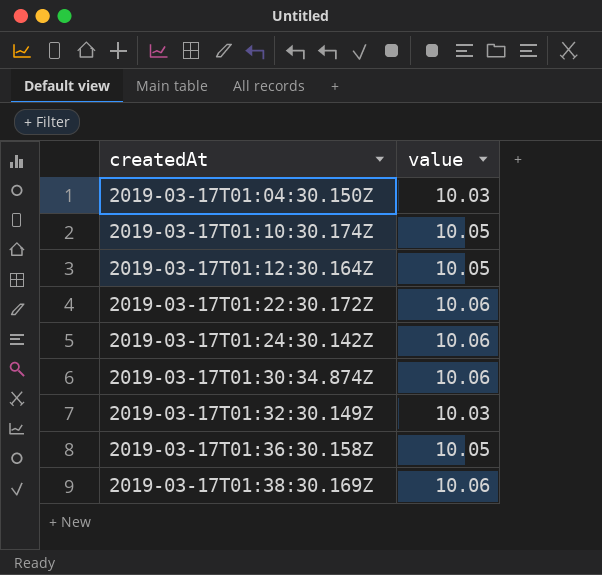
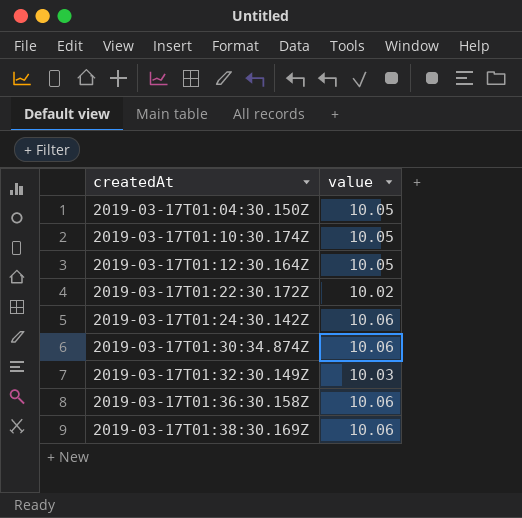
2019-03-17T01:04:30.150Z | value: 10.03 -> 10.05
2019-03-17T01:22:30.172Z | value: 10.06 -> 10.02
2019-03-17T01:36:30.158Z | value: 10.05 -> 10.06

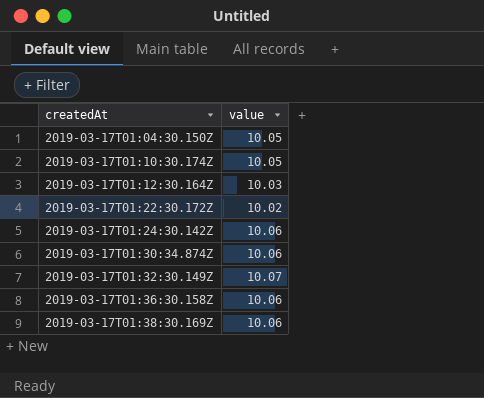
2019-03-17T01:12:30.164Z | value: 10.05 -> 10.03
2019-03-17T01:32:30.149Z | value: 10.03 -> 10.07

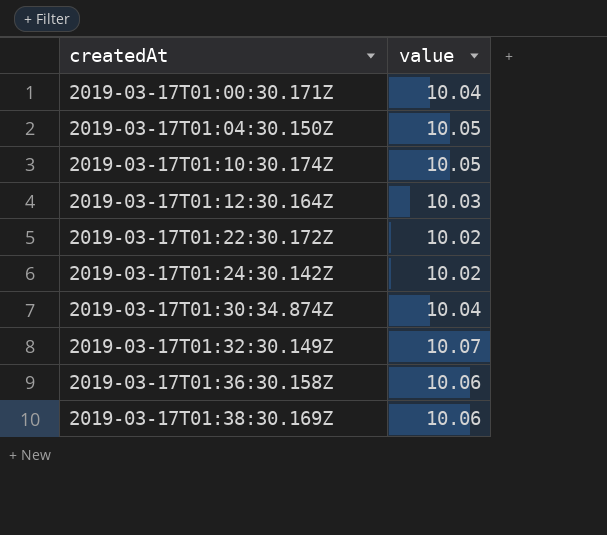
row 2019-03-17T01:00:30.171Z: none -> 10.04
2019-03-17T01:24:30.142Z | value: 10.06 -> 10.02
2019-03-17T01:30:34.874Z | value: 10.06 -> 10.04

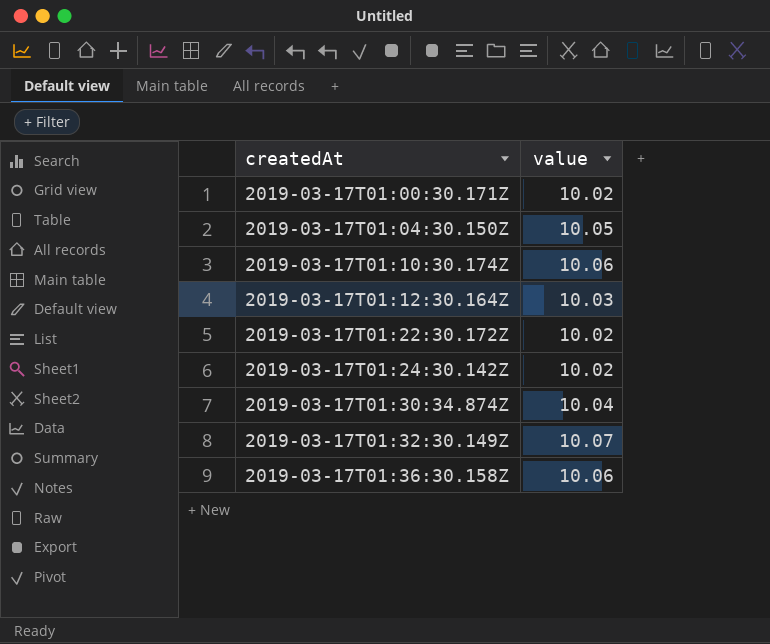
row 2019-03-17T01:38:30.169Z: 10.06 -> none
2019-03-17T01:00:30.171Z | value: 10.04 -> 10.02
2019-03-17T01:10:30.174Z | value: 10.05 -> 10.06

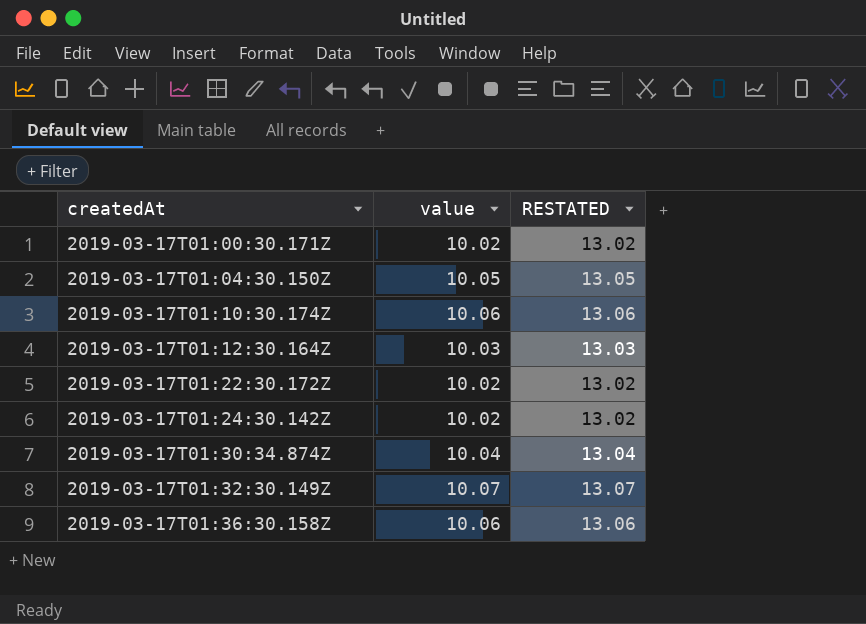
column RESTATED | formula: none -> [value] + 3

